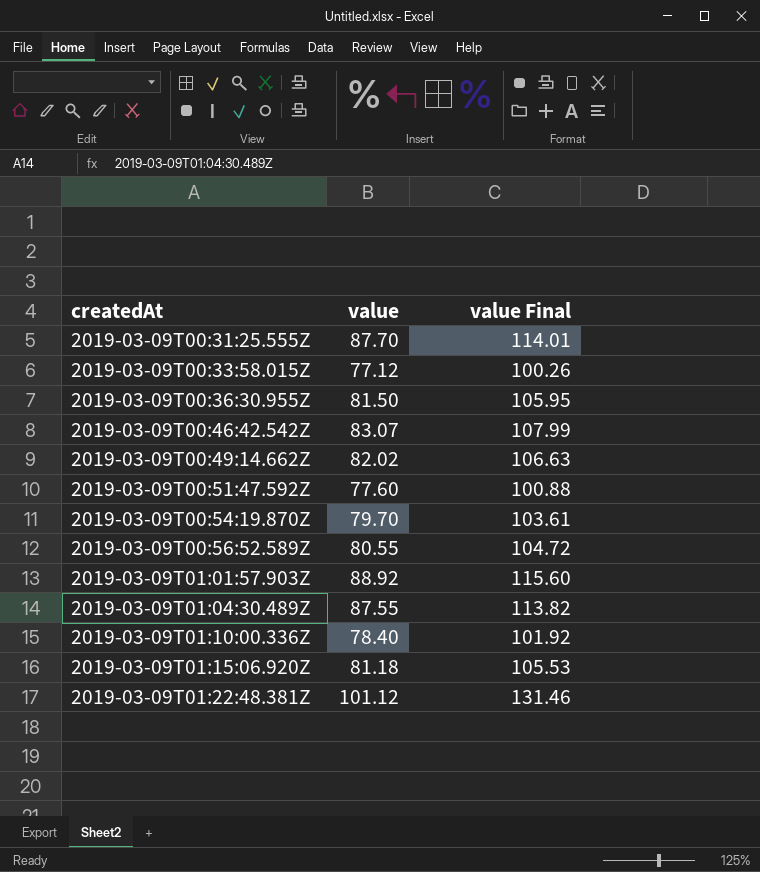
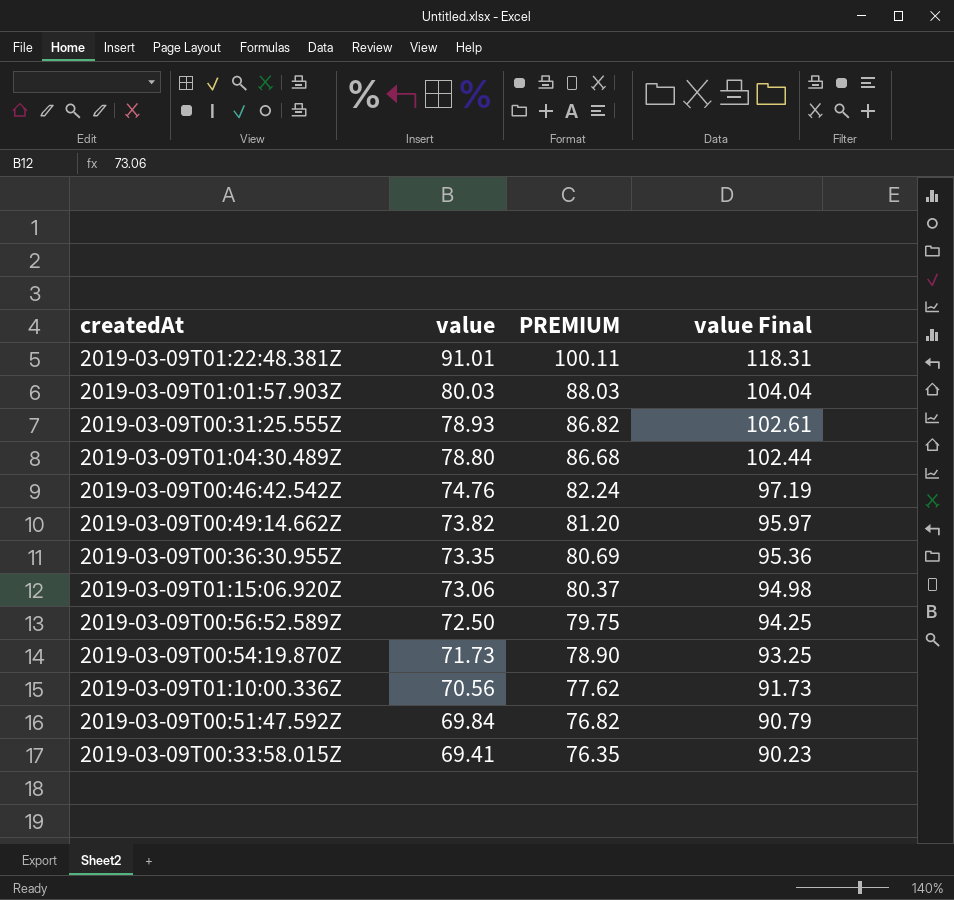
row order: createdAt ascending -> value descending
column PREMIUM | formula: none -> [value] * 1.1
2019-03-09T01:22:48.381Z | value: 101.12 -> 91.01
2019-03-09T01:22:48.381Z | value Final: 131.46 -> 118.31
2019-03-09T01:01:57.903Z | value: 88.92 -> 80.03
2019-03-09T01:01:57.903Z | value Final: 115.60 -> 104.04
2019-03-09T00:31:25.555Z | value: 87.70 -> 78.93
2019-03-09T00:31:25.555Z | value Final: 114.01 -> 102.61
2019-03-09T01:04:30.489Z | value: 87.55 -> 78.80
2019-03-09T01:04:30.489Z | value Final: 113.82 -> 102.44
2019-03-09T00:46:42.542Z | value: 83.07 -> 74.76
2019-03-09T00:46:42.542Z | value Final: 107.99 -> 97.19
2019-03-09T00:49:14.662Z | value: 82.02 -> 73.82
2019-03-09T00:49:14.662Z | value Final: 106.63 -> 95.97
2019-03-09T00:36:30.955Z | value: 81.50 -> 73.35
2019-03-09T00:36:30.955Z | value Final: 105.95 -> 95.36
2019-03-09T01:15:06.920Z | value: 81.18 -> 73.06
2019-03-09T01:15:06.920Z | value Final: 105.53 -> 94.98
2019-03-09T00:56:52.589Z | value: 80.55 -> 72.50
2019-03-09T00:56:52.589Z | value Final: 104.72 -> 94.25
2019-03-09T00:54:19.870Z | value: 79.70 -> 71.73
2019-03-09T00:54:19.870Z | value Final: 103.61 -> 93.25
2019-03-09T01:10:00.336Z | value: 78.40 -> 70.56
2019-03-09T01:10:00.336Z | value Final: 101.92 -> 91.73
2019-03-09T00:51:47.592Z | value: 77.60 -> 69.84
2019-03-09T00:51:47.592Z | value Final: 100.88 -> 90.79
2019-03-09T00:33:58.015Z | value: 77.12 -> 69.41
2019-03-09T00:33:58.015Z | value Final: 100.26 -> 90.23

